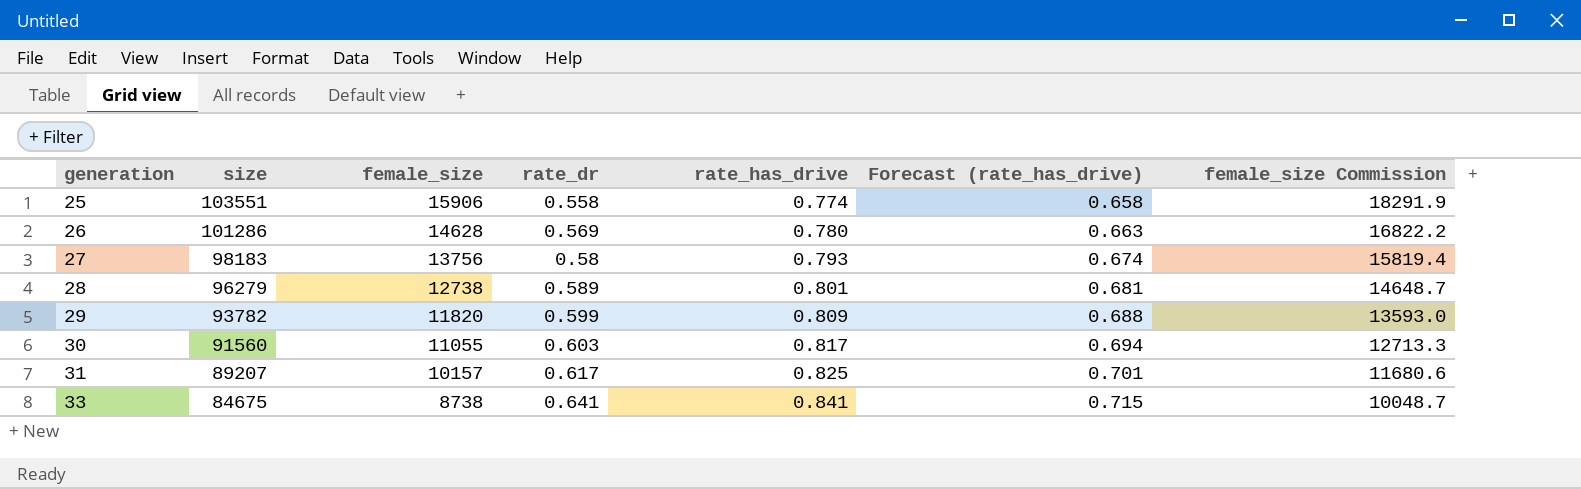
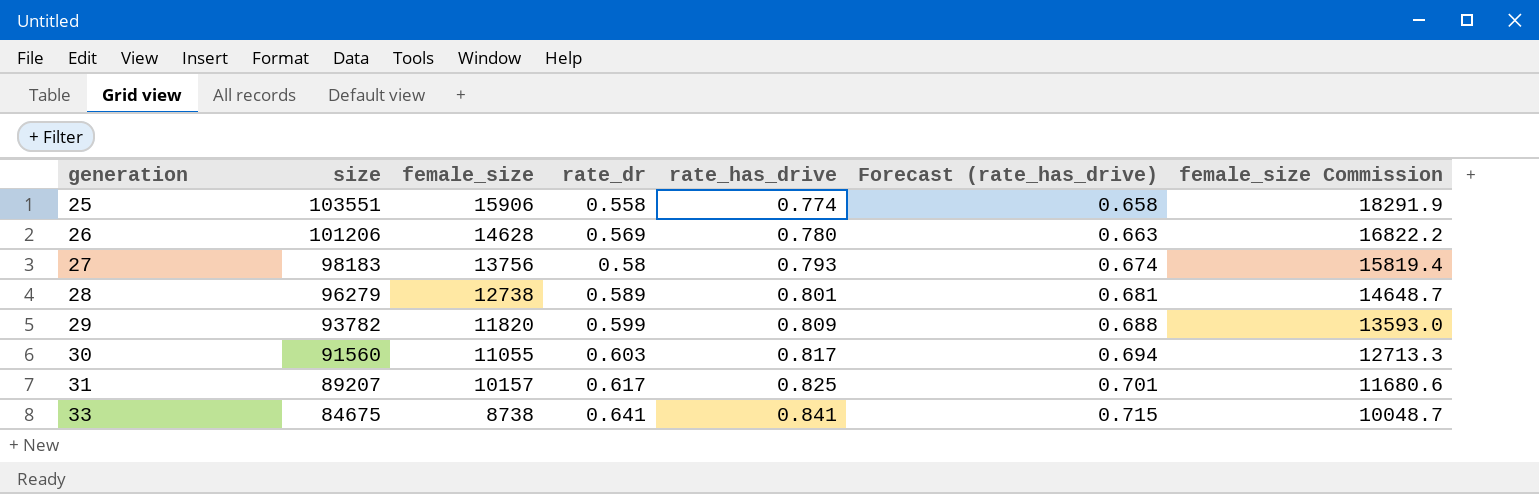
26 | size: 101286 -> 101206

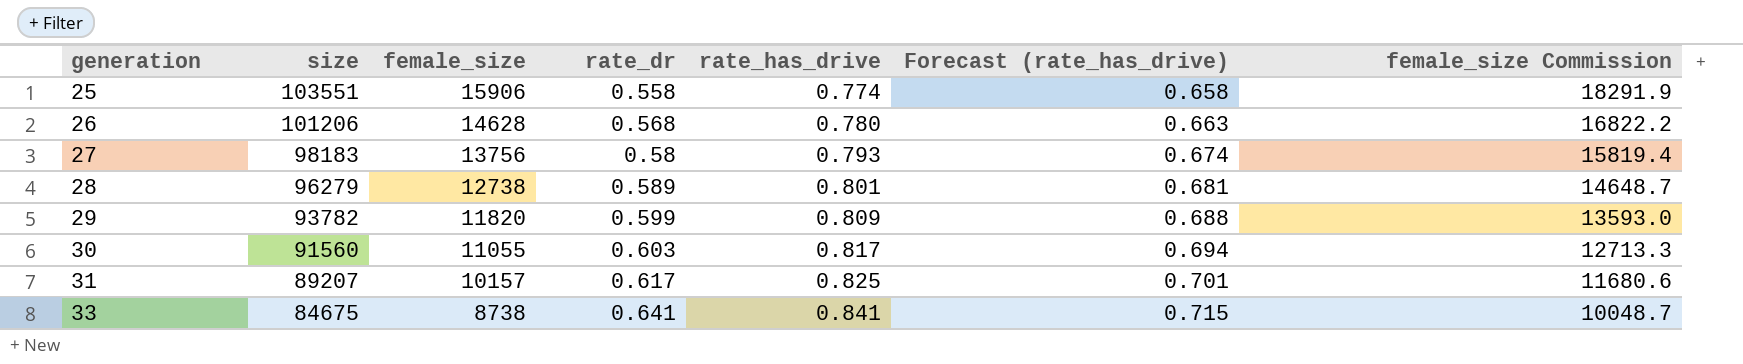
26 | rate_dr: 0.569 -> 0.568

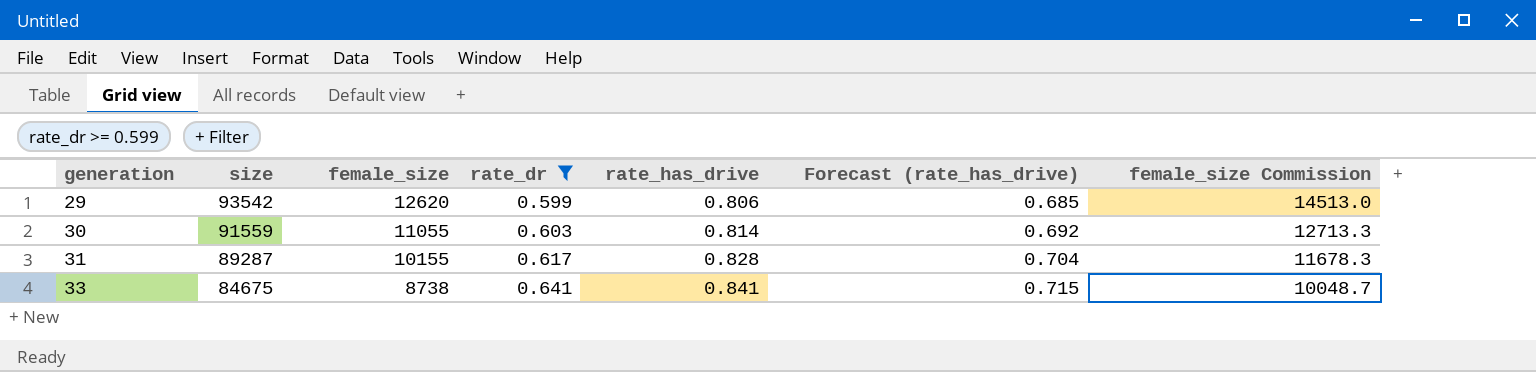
filter: none -> rate_dr >= 0.599
29 | size: 93782 -> 93542
29 | female_size: 11820 -> 12620
29 | rate_has_drive: 0.809 -> 0.806
29 | Forecast (rate_has_drive): 0.688 -> 0.685
29 | female_size Commission: 13593.0 -> 14513.0
30 | size: 91560 -> 91559
30 | rate_has_drive: 0.817 -> 0.814
30 | Forecast (rate_has_drive): 0.694 -> 0.692
31 | size: 89207 -> 89287
31 | female_size: 10157 -> 10155
31 | rate_has_drive: 0.825 -> 0.828
31 | Forecast (rate_has_drive): 0.701 -> 0.704
31 | female_size Commission: 11680.6 -> 11678.3

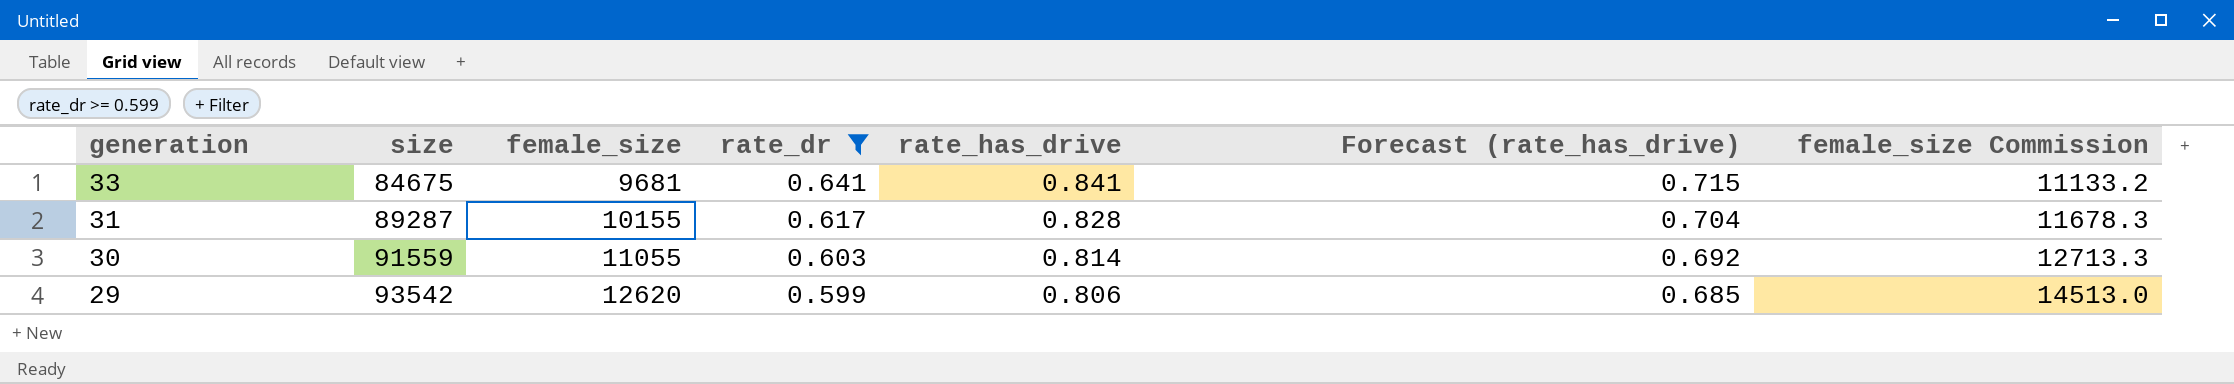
row order: generation ascending -> generation descending
33 | female_size: 8738 -> 9681
33 | female_size Commission: 10048.7 -> 11133.2

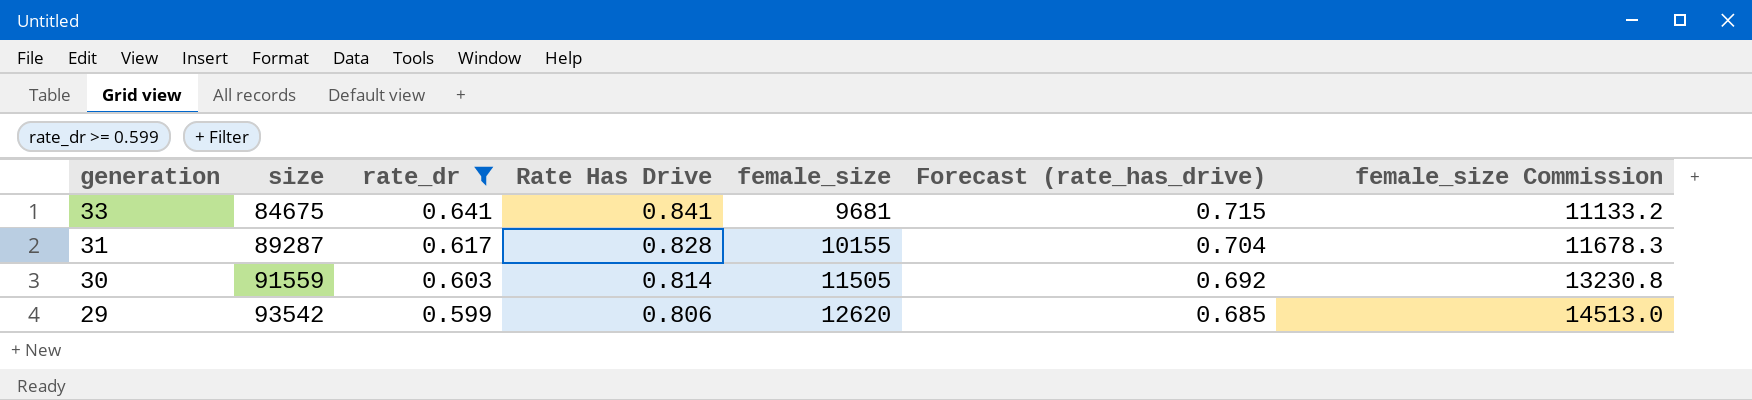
column name: rate_has_drive -> Rate Has Drive
column female_size | position: 3 -> 5
30 | female_size: 11055 -> 11505
30 | female_size Commission: 12713.3 -> 13230.8

